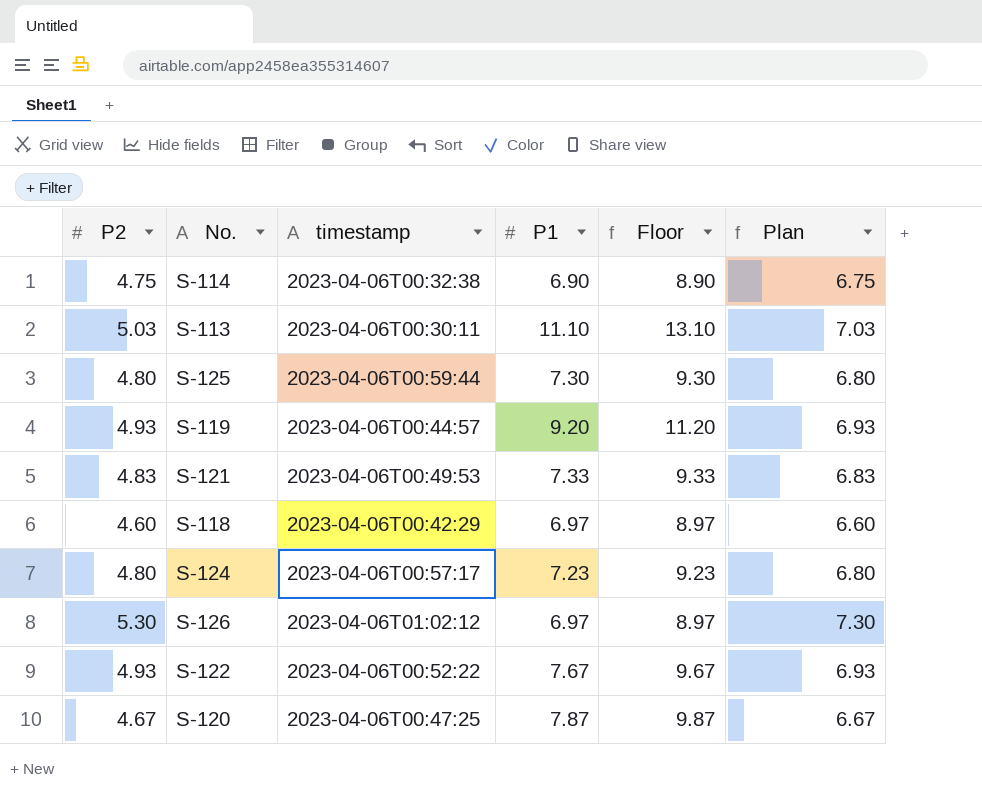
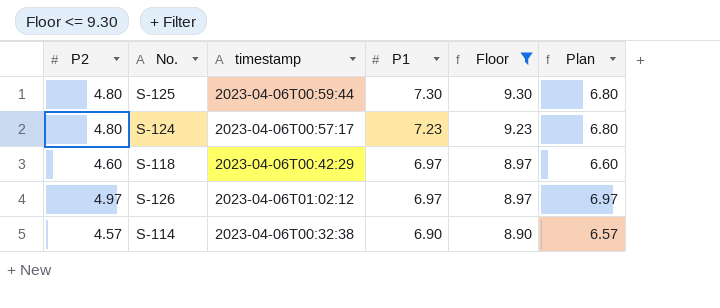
filter: none -> Floor <= 9.30
row order: none -> P1 descending
S-126 | P2: 5.30 -> 4.97
S-126 | Plan: 7.30 -> 6.97
S-114 | P2: 4.75 -> 4.57
S-114 | Plan: 6.75 -> 6.57

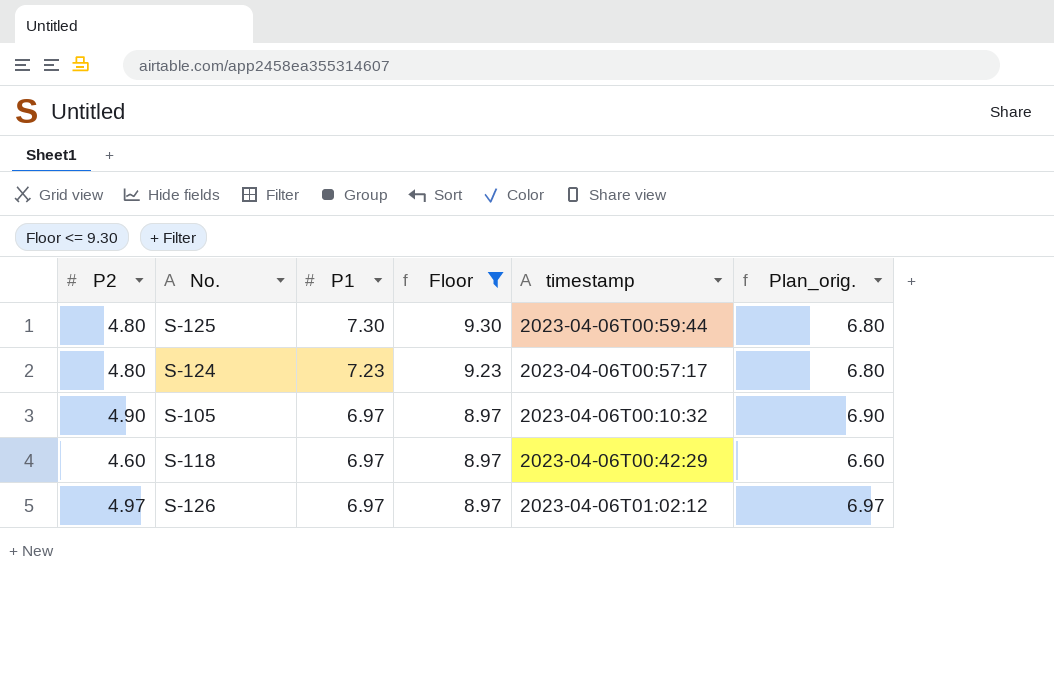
column timestamp | position: 3 -> 5
column name: Plan -> Plan_orig.
row S-114: 4.57 | 2023-04-06T00:32:38 | 6.90 | 8.90 | 6.57 -> none
row S-105: none -> 4.90 | 6.97 | 8.97 | 2023-04-06T00:10:32 | 6.90

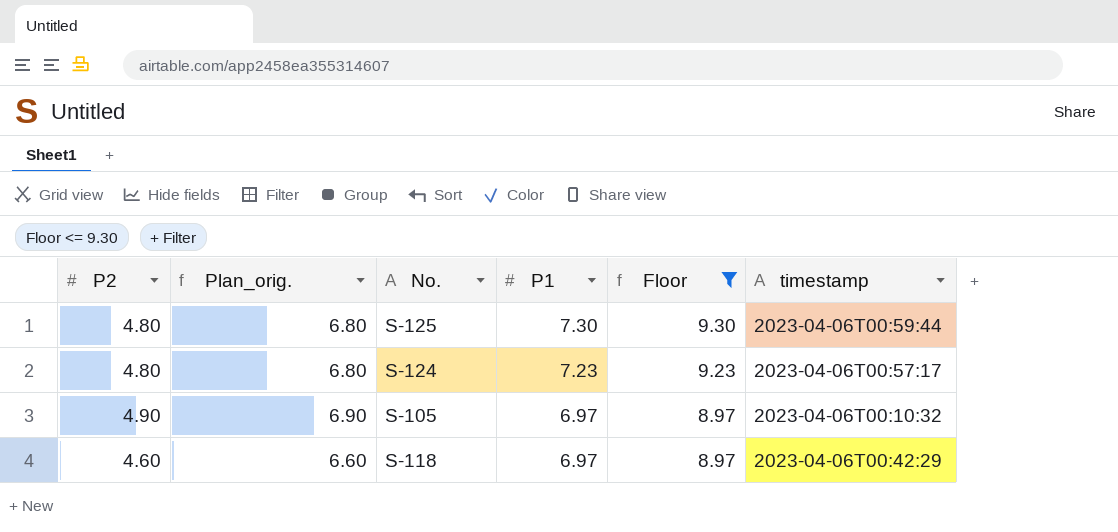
column Plan_orig. | position: 6 -> 2
row S-126: 4.97 | 6.97 | 8.97 | 2023-04-06T01:02:12 | 6.97 -> none

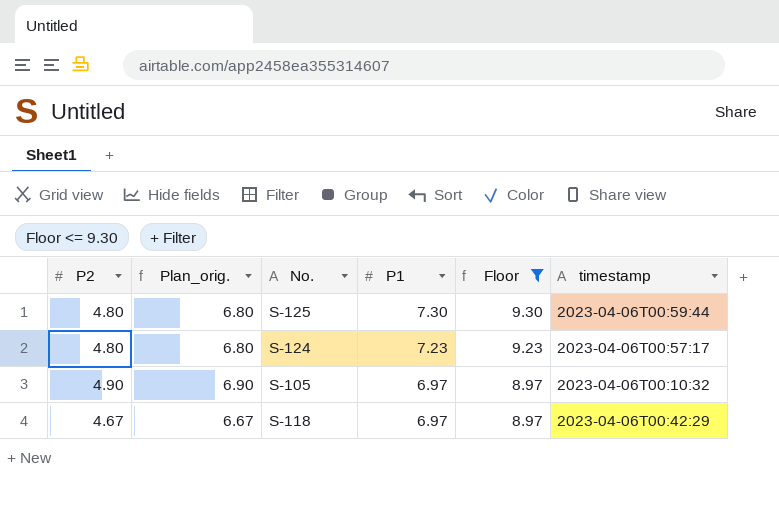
S-118 | P2: 4.60 -> 4.67
S-118 | Plan_orig.: 6.60 -> 6.67

